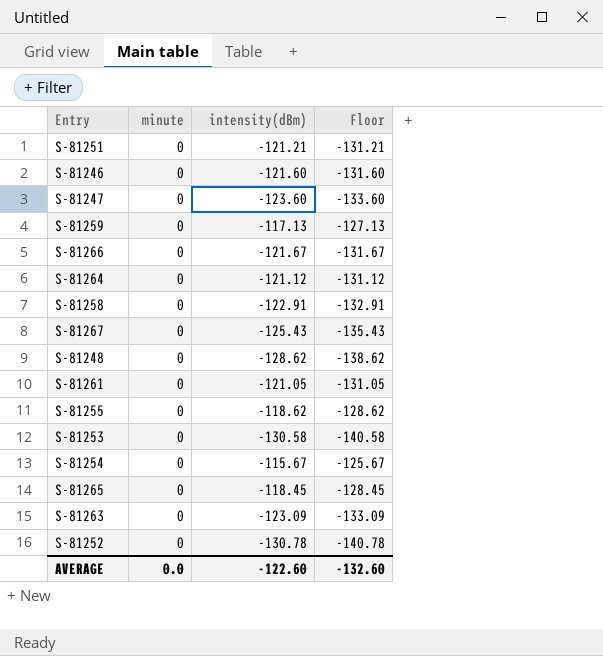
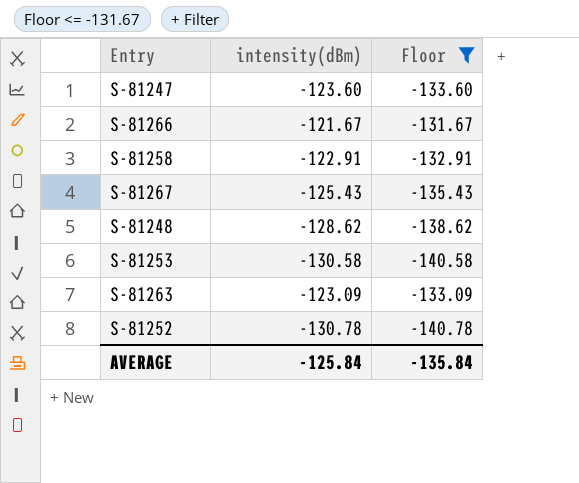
filter: none -> Floor <= -131.67
column minute | position: 2 -> none
AVERAGE | intensity(dBm): -122.60 -> -125.84
AVERAGE | Floor: -132.60 -> -135.84

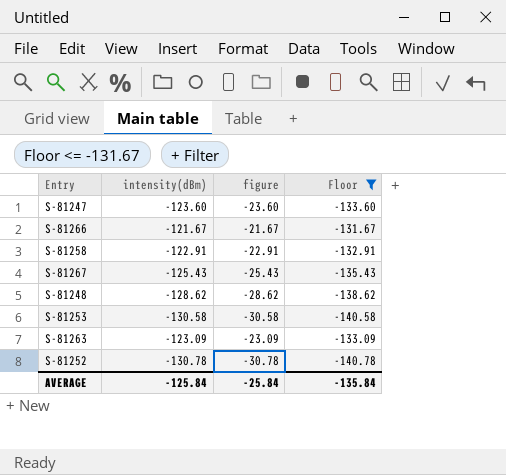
column figure | formula: none -> [intensity(dBm)] + 100

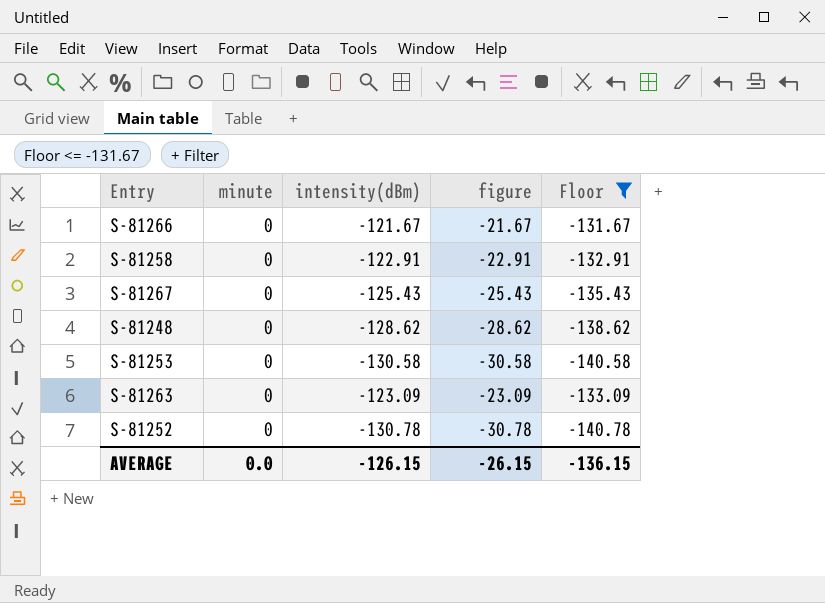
column minute | position: none -> 2
row S-81247: -123.60 | -23.60 | -133.60 -> none
AVERAGE | intensity(dBm): -125.84 -> -126.15
AVERAGE | figure: -25.84 -> -26.15
AVERAGE | Floor: -135.84 -> -136.15

